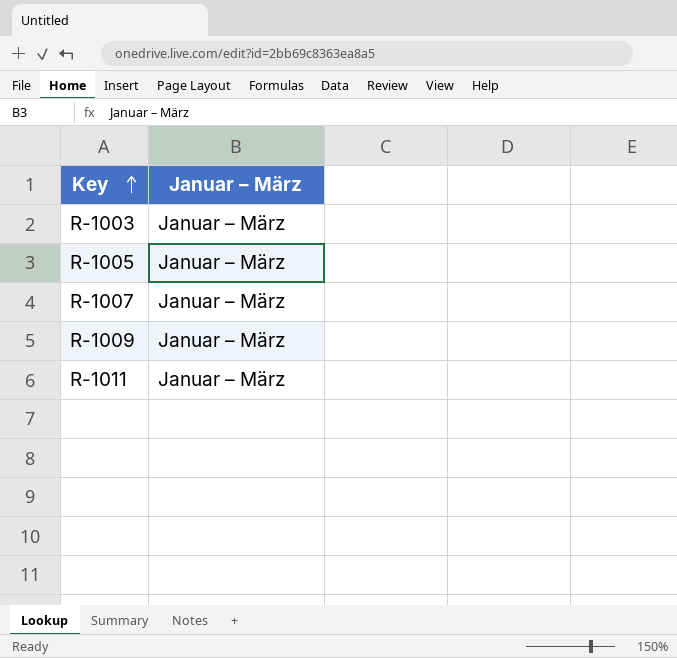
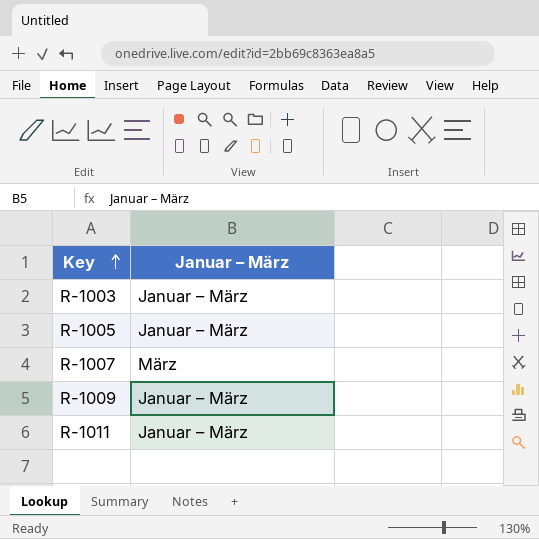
R-1007 | Januar – März: Januar – März -> März

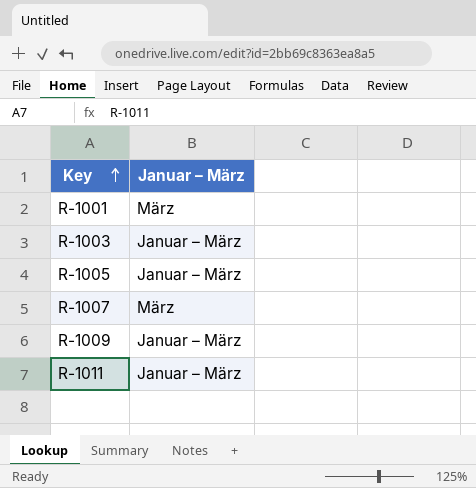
row R-1001: none -> März

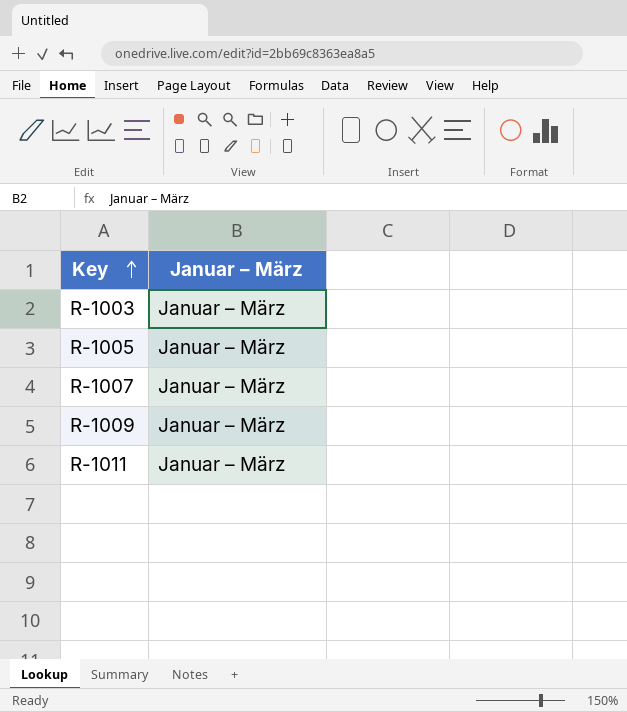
row R-1001: März -> none
R-1007 | Januar – März: März -> Januar – März

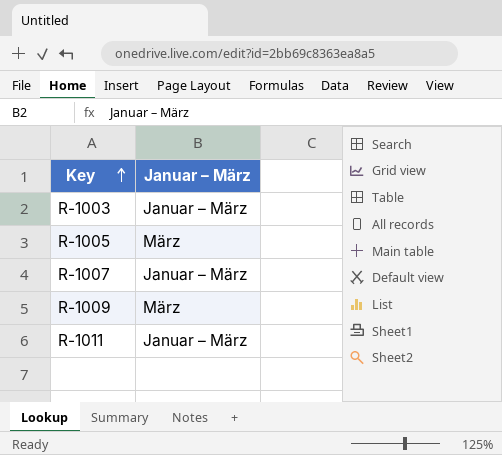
R-1005 | Januar – März: Januar – März -> März
R-1009 | Januar – März: Januar – März -> März

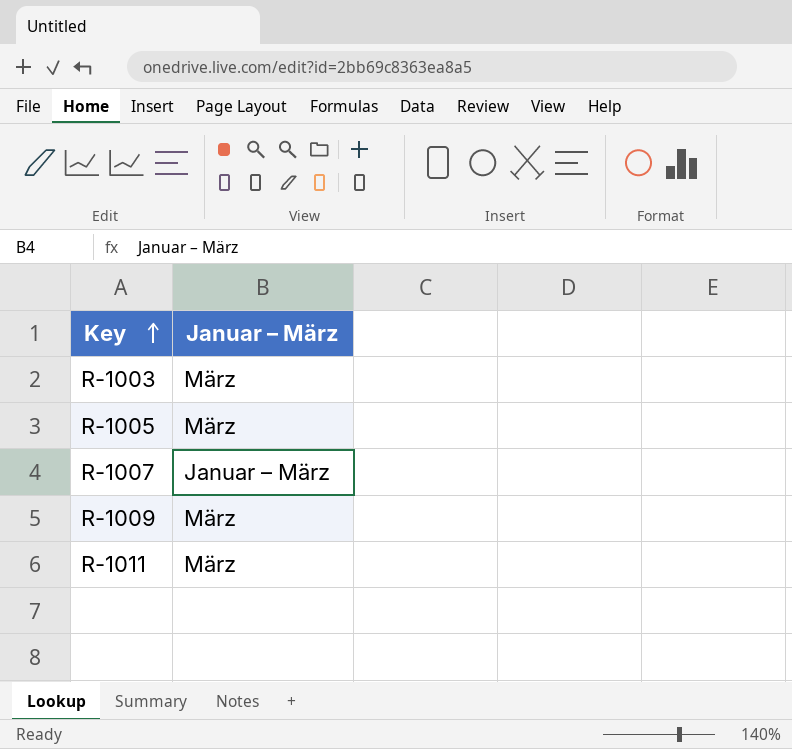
R-1003 | Januar – März: Januar – März -> März
R-1011 | Januar – März: Januar – März -> März

